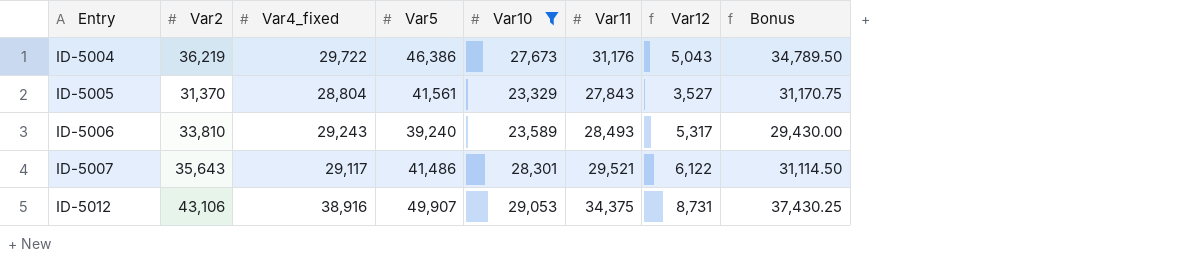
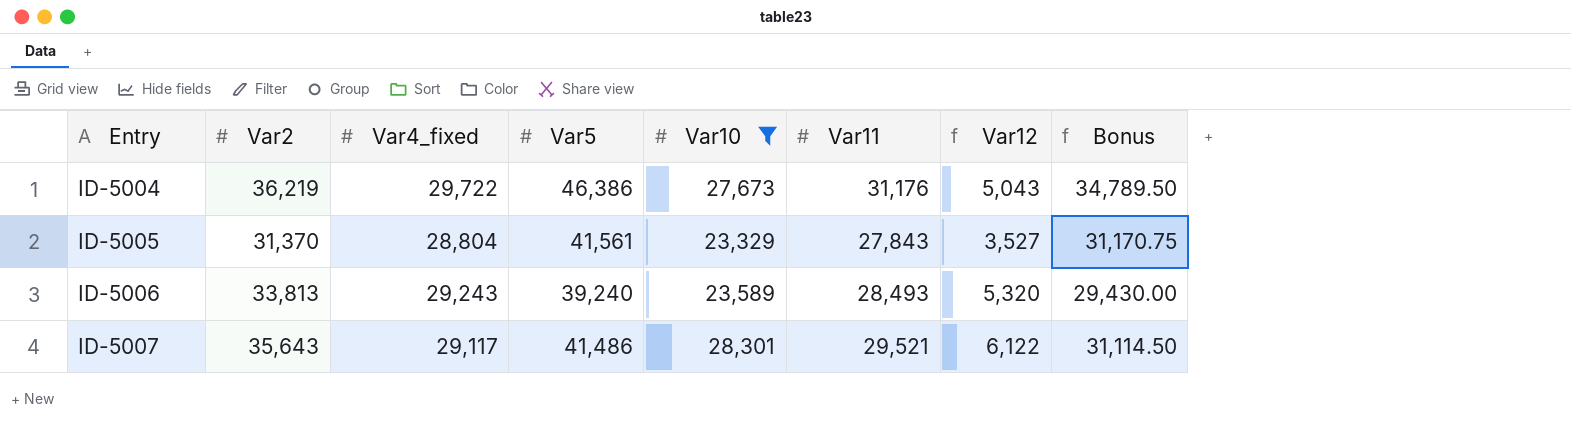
row ID-5012: 43,106 | 38,916 | 49,907 | 29,053 | 34,375 | 8,731 | 37,430.25 -> none
ID-5006 | Var2: 33,810 -> 33,813
ID-5006 | Var12: 5,317 -> 5,320

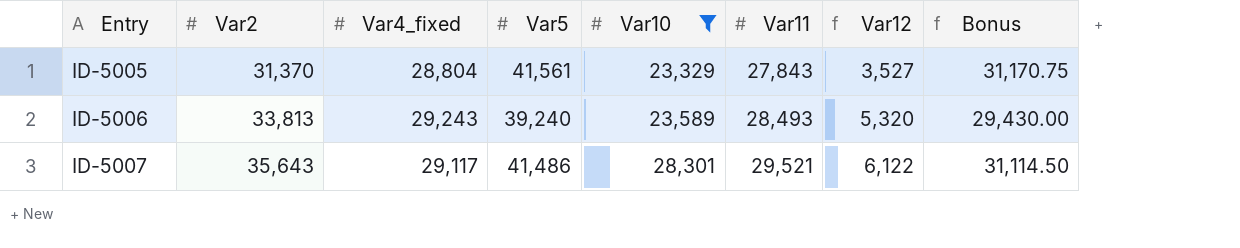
row ID-5004: 36,219 | 29,722 | 46,386 | 27,673 | 31,176 | 5,043 | 34,789.50 -> none

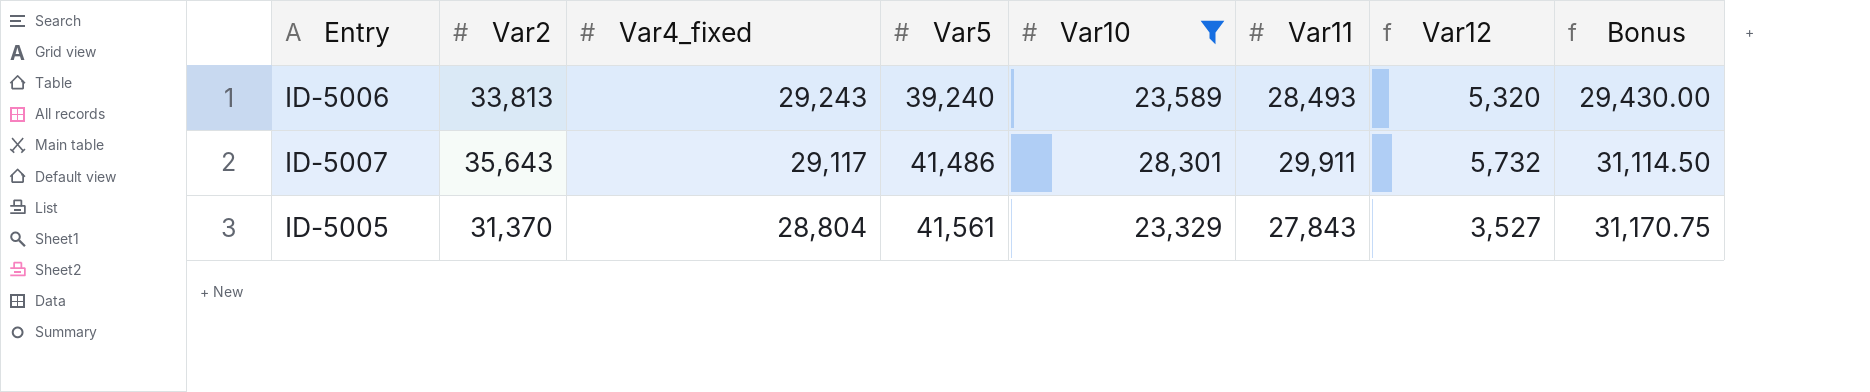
row order: Entry ascending -> Var4_fixed descending
ID-5007 | Var11: 29,521 -> 29,911
ID-5007 | Var12: 6,122 -> 5,732

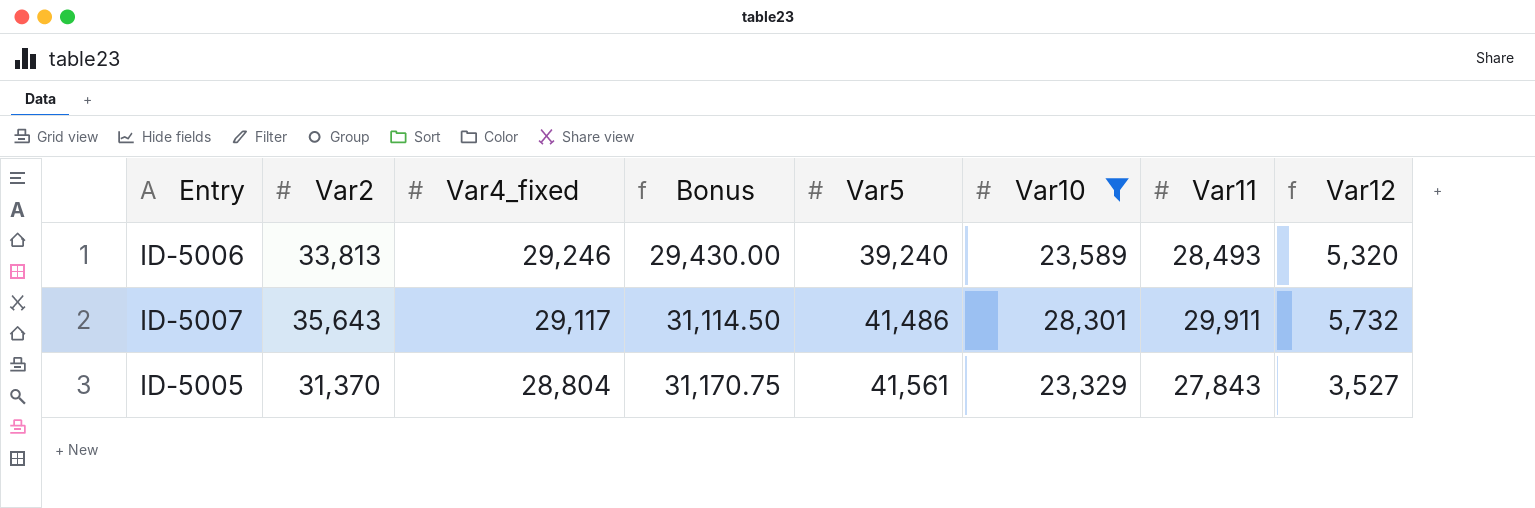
column Bonus | position: 8 -> 4
ID-5006 | Var4_fixed: 29,243 -> 29,246

